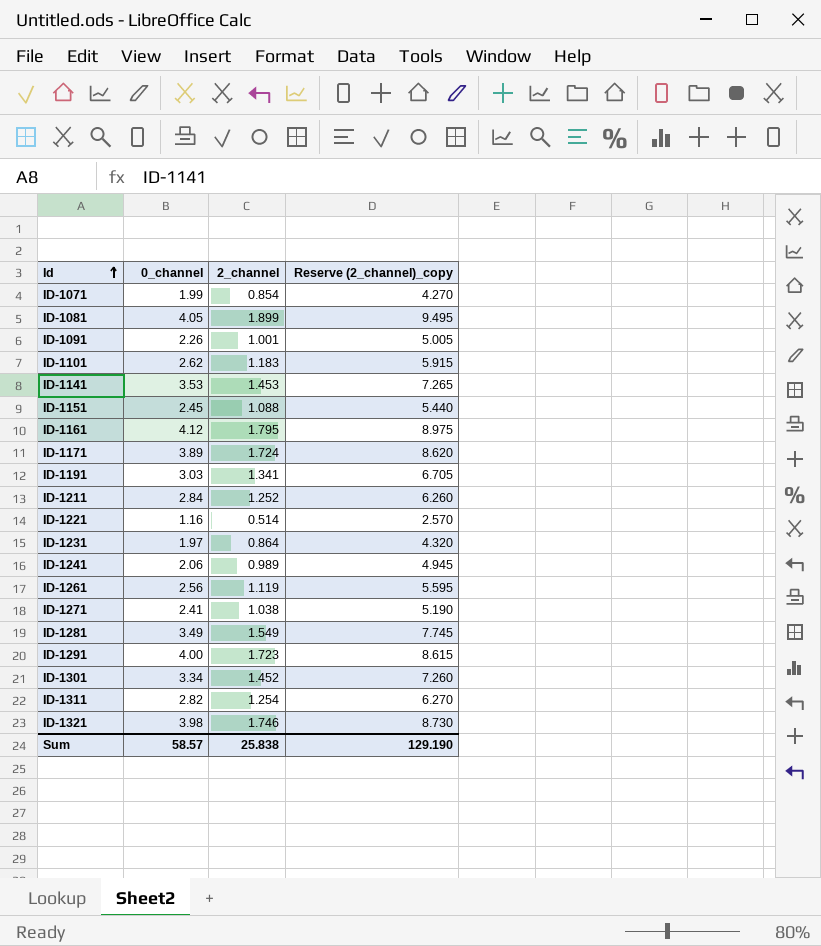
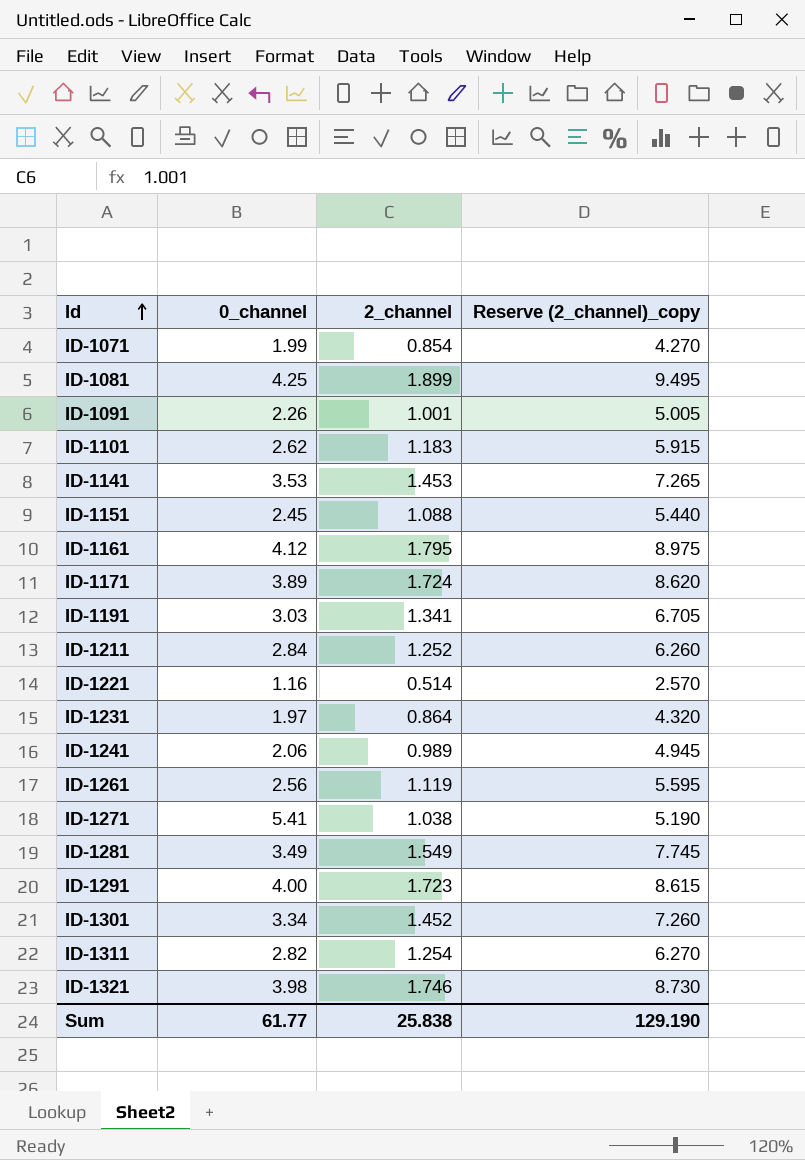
ID-1081 | 0_channel: 4.05 -> 4.25
ID-1271 | 0_channel: 2.41 -> 5.41
Sum | 0_channel: 58.57 -> 61.77

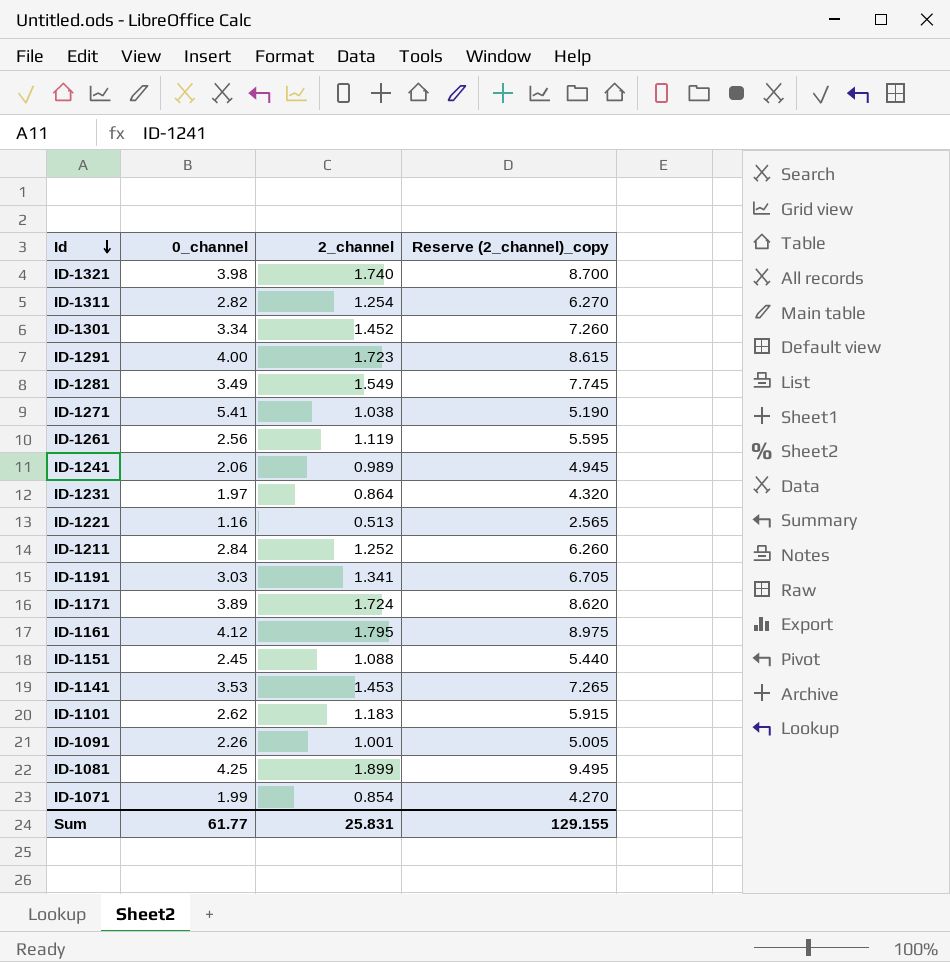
row order: Id ascending -> Id descending
ID-1321 | 2_channel: 1.746 -> 1.740
ID-1321 | Reserve (2_channel)_copy: 8.730 -> 8.700
ID-1221 | 2_channel: 0.514 -> 0.513
ID-1221 | Reserve (2_channel)_copy: 2.570 -> 2.565
Sum | 2_channel: 25.838 -> 25.831
Sum | Reserve (2_channel)_copy: 129.190 -> 129.155

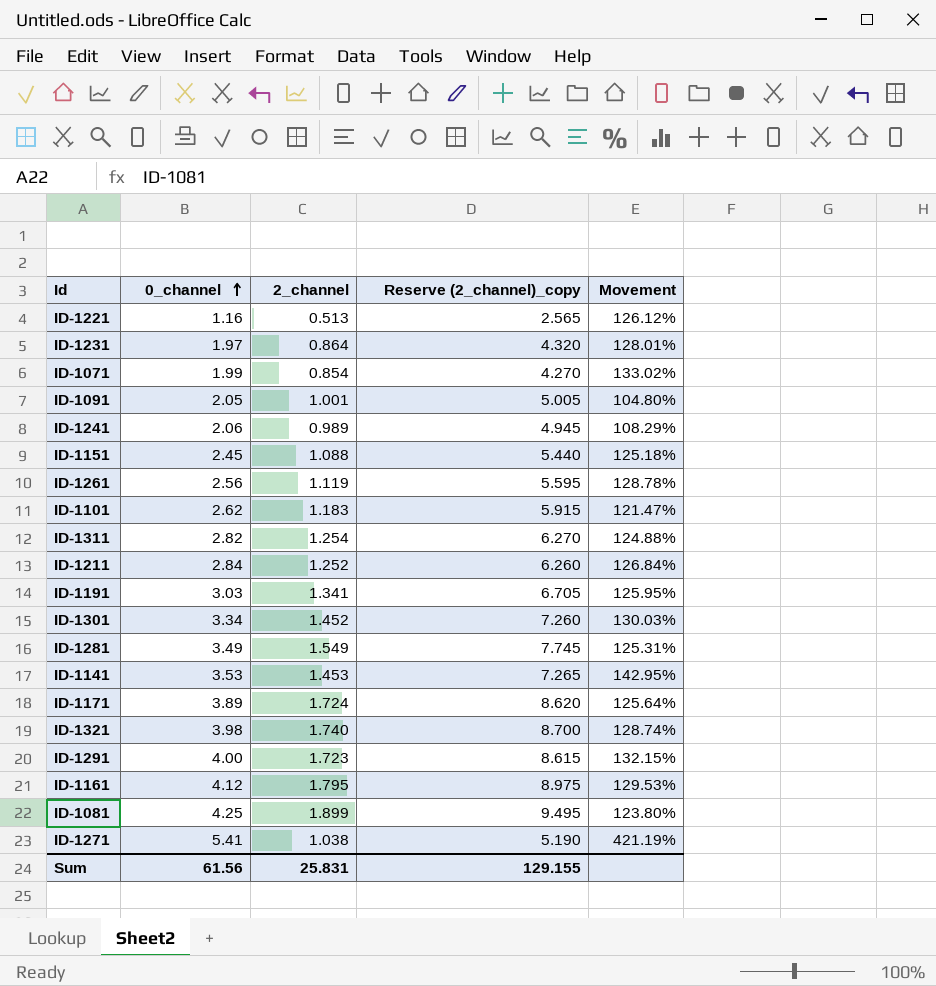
row order: Id descending -> 0_channel ascending
column Movement | formula: none -> ([0_channel] - [2_channel]) / [2_channel]
ID-1091 | 0_channel: 2.26 -> 2.05
Sum | 0_channel: 61.77 -> 61.56

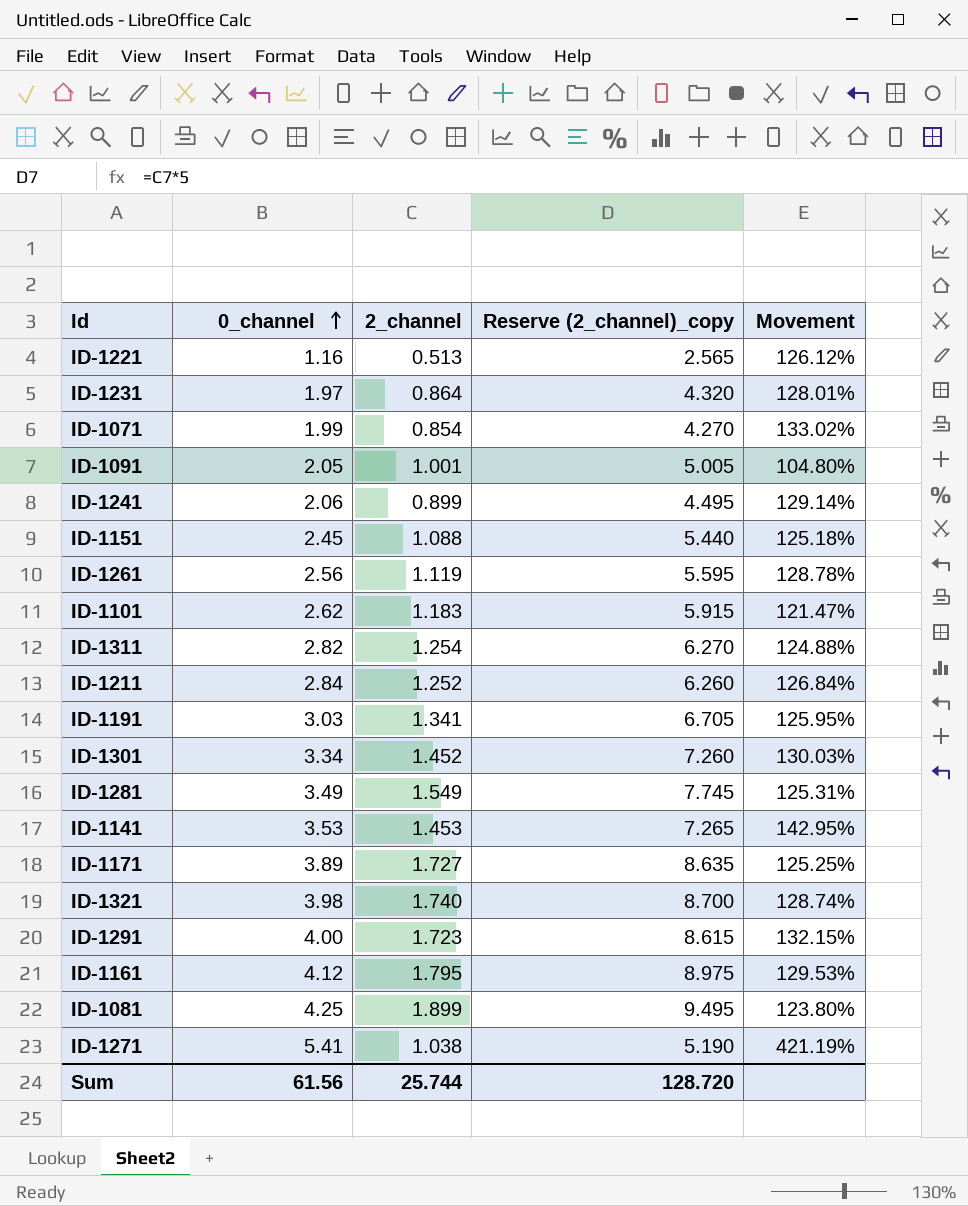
ID-1241 | 2_channel: 0.989 -> 0.899
ID-1241 | Reserve (2_channel)_copy: 4.945 -> 4.495
ID-1241 | Movement: 108.29% -> 129.14%
ID-1171 | 2_channel: 1.724 -> 1.727
ID-1171 | Reserve (2_channel)_copy: 8.620 -> 8.635
ID-1171 | Movement: 125.64% -> 125.25%
Sum | 2_channel: 25.831 -> 25.744
Sum | Reserve (2_channel)_copy: 129.155 -> 128.720

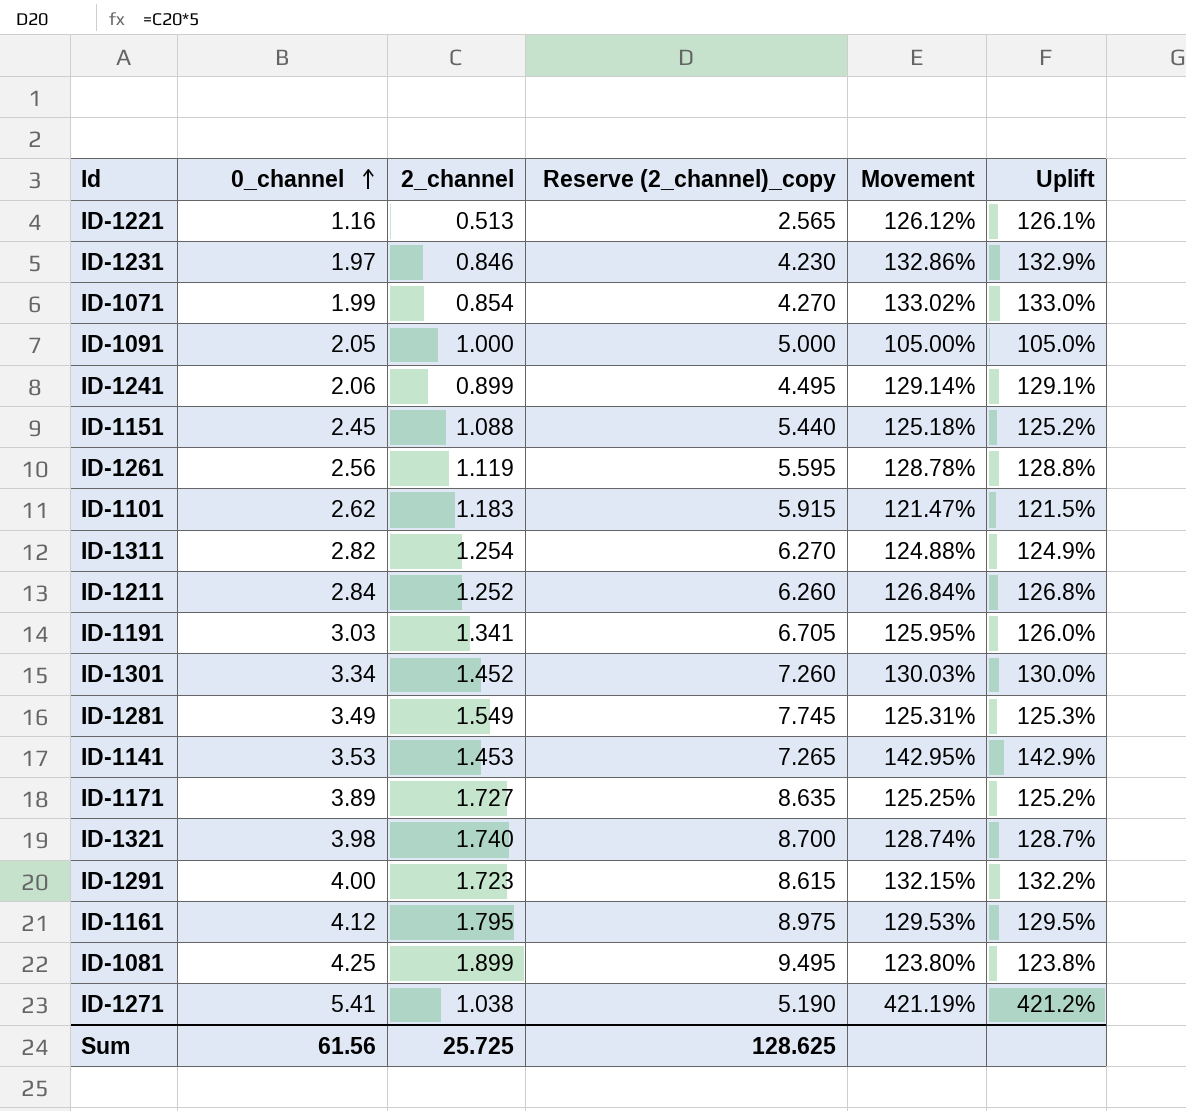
column Uplift | formula: none -> ([0_channel] - [2_channel]) / [2_channel]
ID-1231 | 2_channel: 0.864 -> 0.846
ID-1231 | Reserve (2_channel)_copy: 4.320 -> 4.230
ID-1231 | Movement: 128.01% -> 132.86%
ID-1091 | 2_channel: 1.001 -> 1.000
ID-1091 | Reserve (2_channel)_copy: 5.005 -> 5.000
ID-1091 | Movement: 104.80% -> 105.00%
Sum | 2_channel: 25.744 -> 25.725
Sum | Reserve (2_channel)_copy: 128.720 -> 128.625

